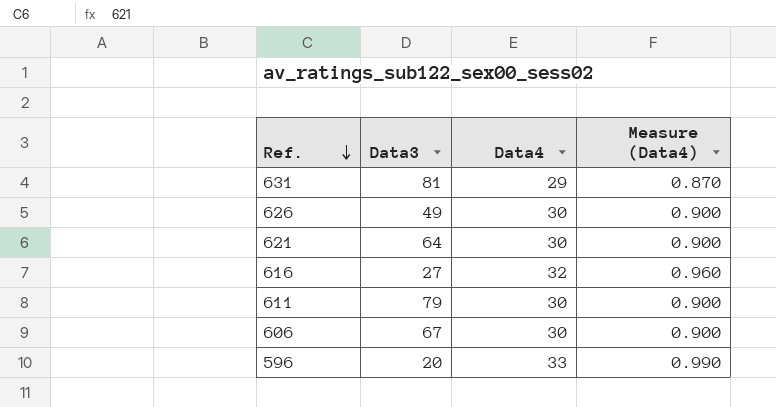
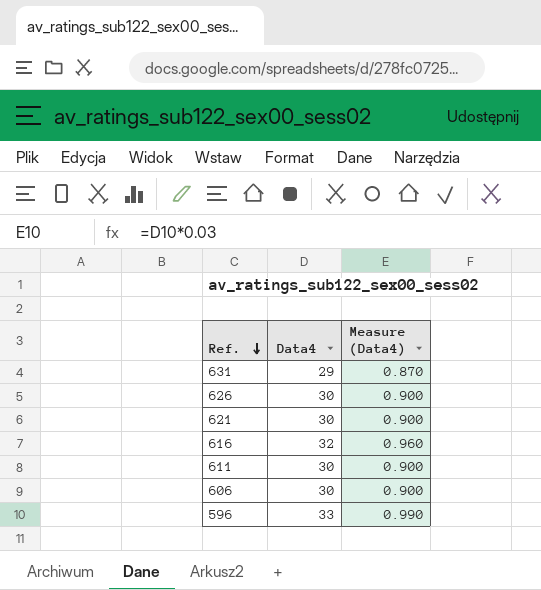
column Data3 | position: 2 -> none

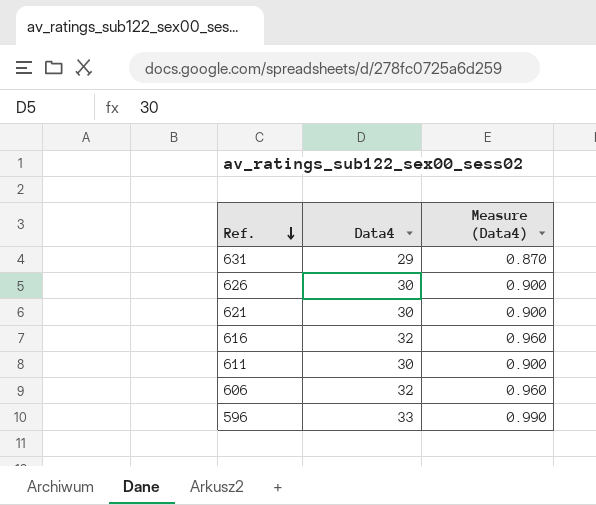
606 | Data4: 30 -> 32
606 | Measure (Data4): 0.900 -> 0.960

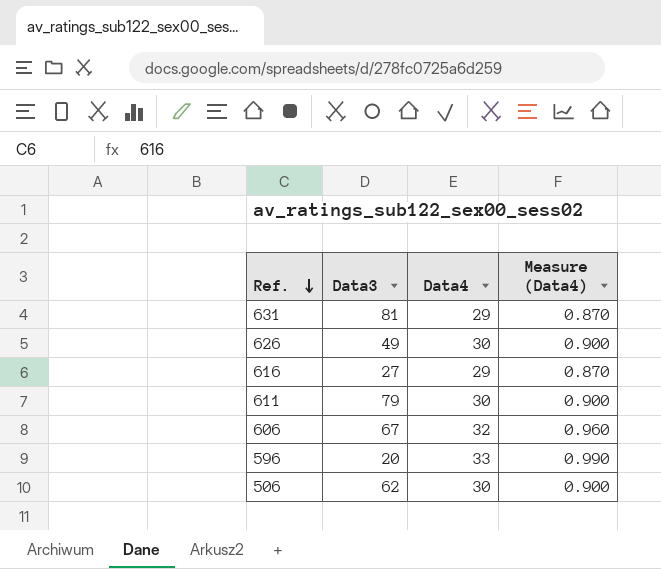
column Data3 | position: none -> 2
row 621: 30 | 0.900 -> none
616 | Data4: 32 -> 29
616 | Measure (Data4): 0.960 -> 0.870
row 506: none -> 62 | 30 | 0.900

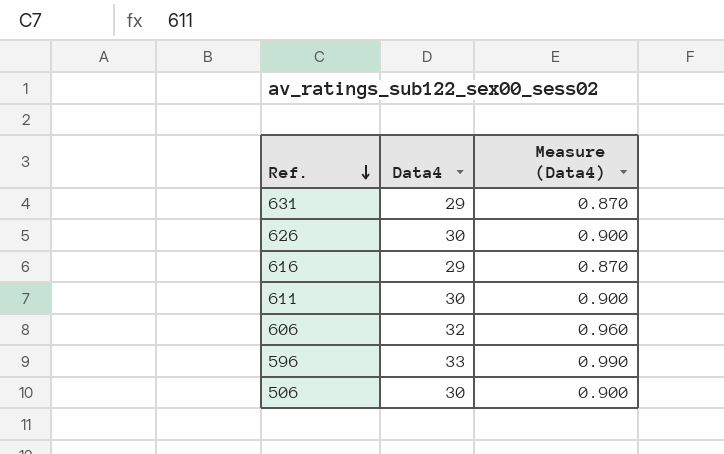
column Data3 | position: 2 -> none

